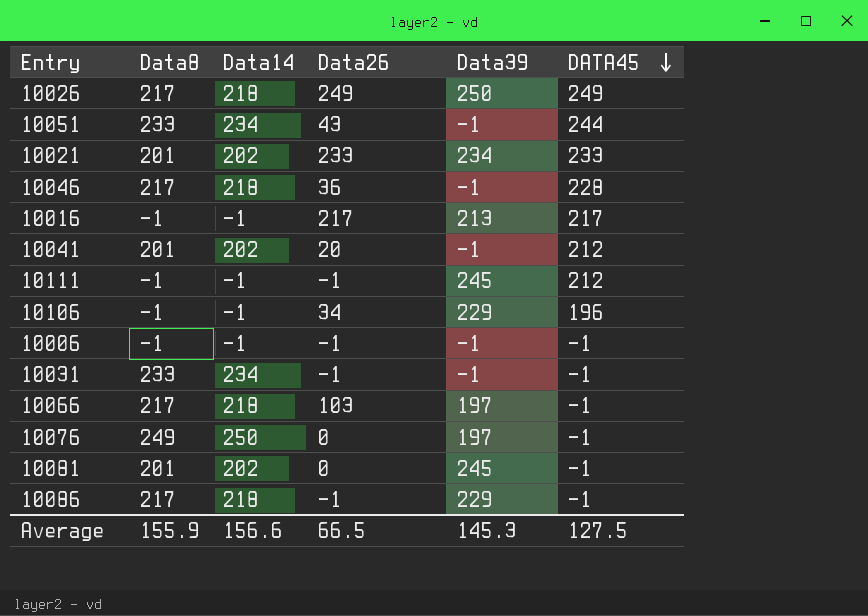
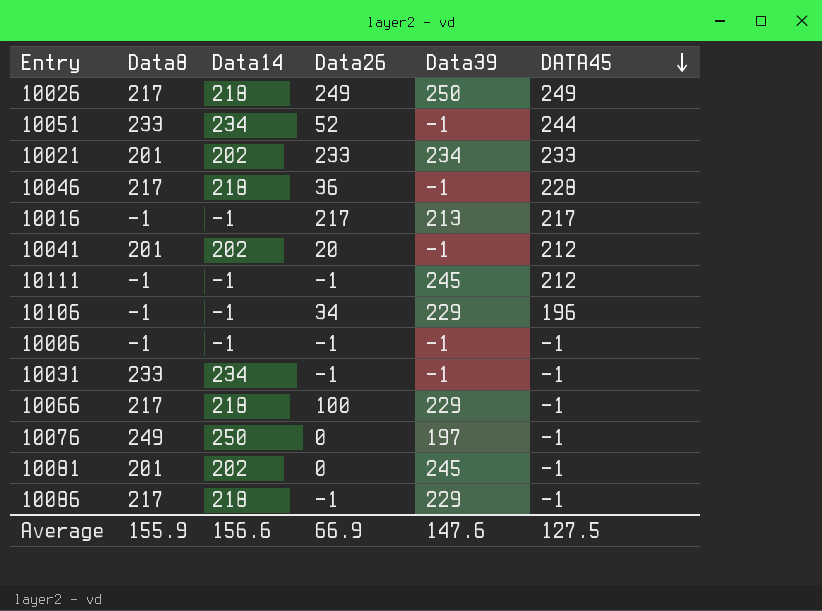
10051 | Data26: 43 -> 52
10066 | Data26: 103 -> 100
10066 | Data39: 197 -> 229
Average | Data26: 66.5 -> 66.9
Average | Data39: 145.3 -> 147.6

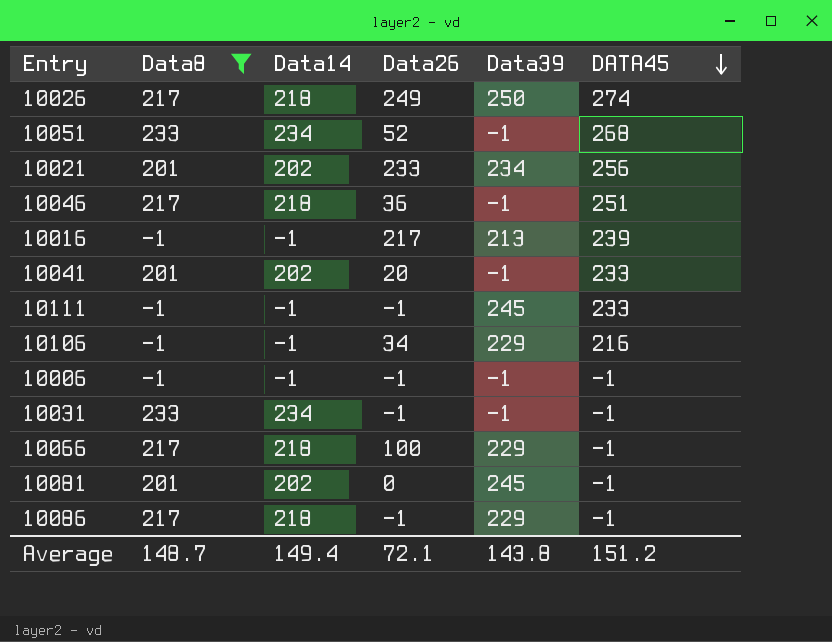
filter: none -> Data8 != 249
10026 | DATA45: 249 -> 274
10051 | DATA45: 244 -> 268
10021 | DATA45: 233 -> 256
10046 | DATA45: 228 -> 251
10016 | DATA45: 217 -> 239
10041 | DATA45: 212 -> 233
10111 | DATA45: 212 -> 233
10106 | DATA45: 196 -> 216
Average | Data8: 155.9 -> 148.7
Average | Data14: 156.6 -> 149.4
Average | Data26: 66.9 -> 72.1
Average | Data39: 147.6 -> 143.8
Average | DATA45: 127.5 -> 151.2

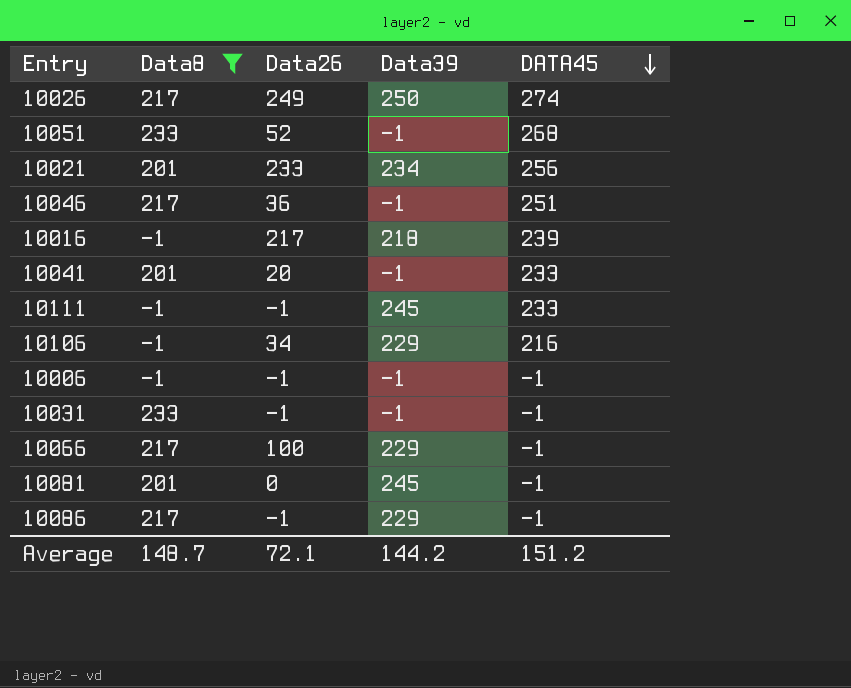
column Data14 | position: 3 -> none
10016 | Data39: 213 -> 218
Average | Data39: 143.8 -> 144.2

